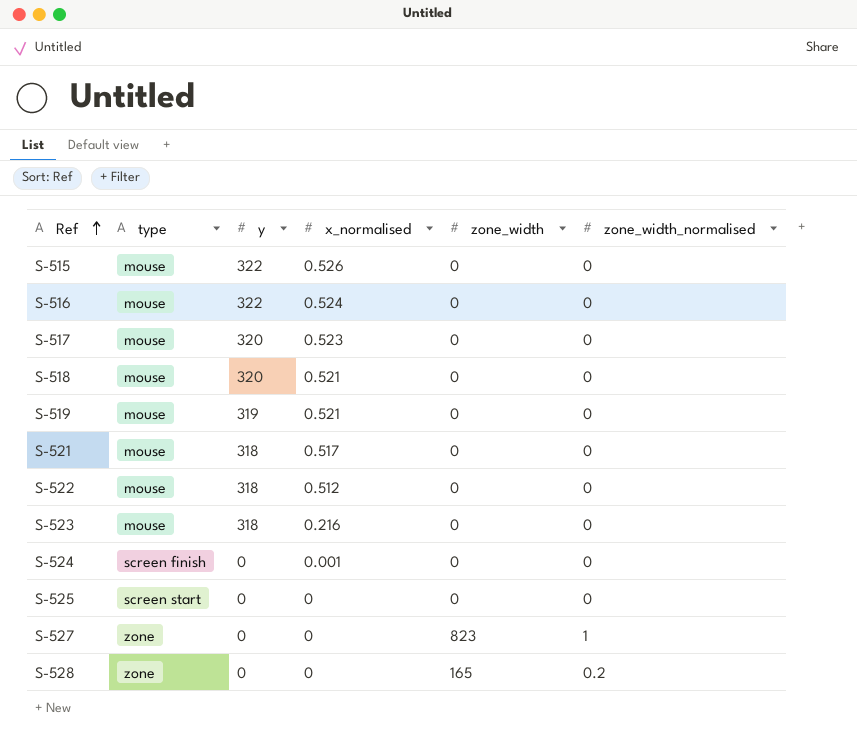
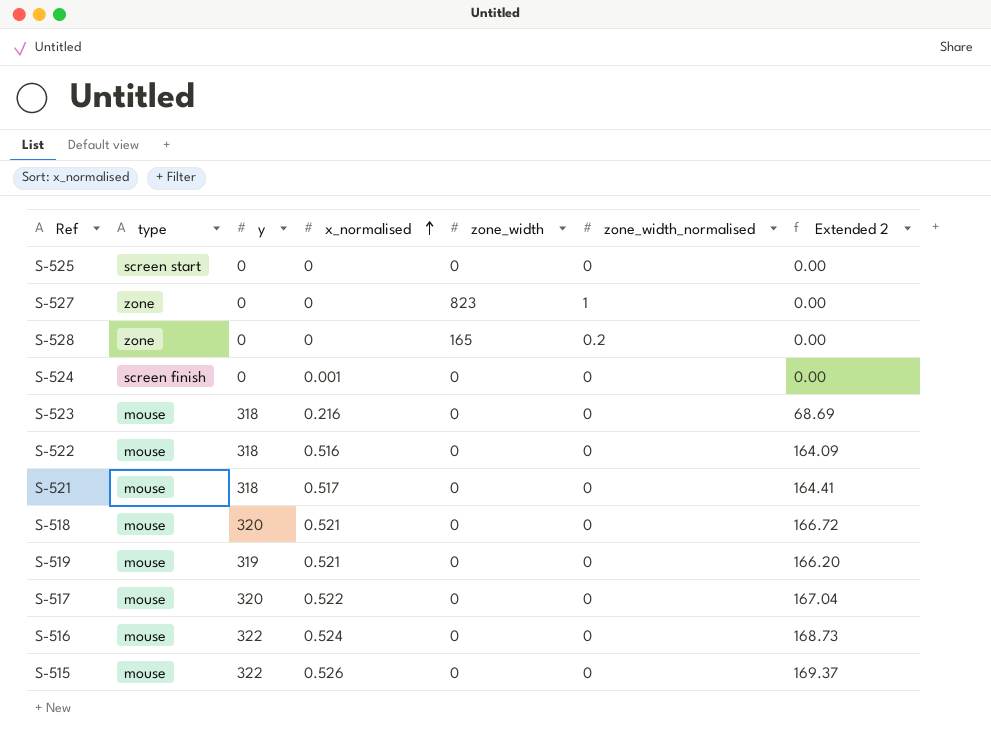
row order: Ref ascending -> x_normalised ascending
column Extended 2 | formula: none -> [y] * [x_normalised]
S-522 | x_normalised: 0.512 -> 0.516
S-517 | x_normalised: 0.523 -> 0.522

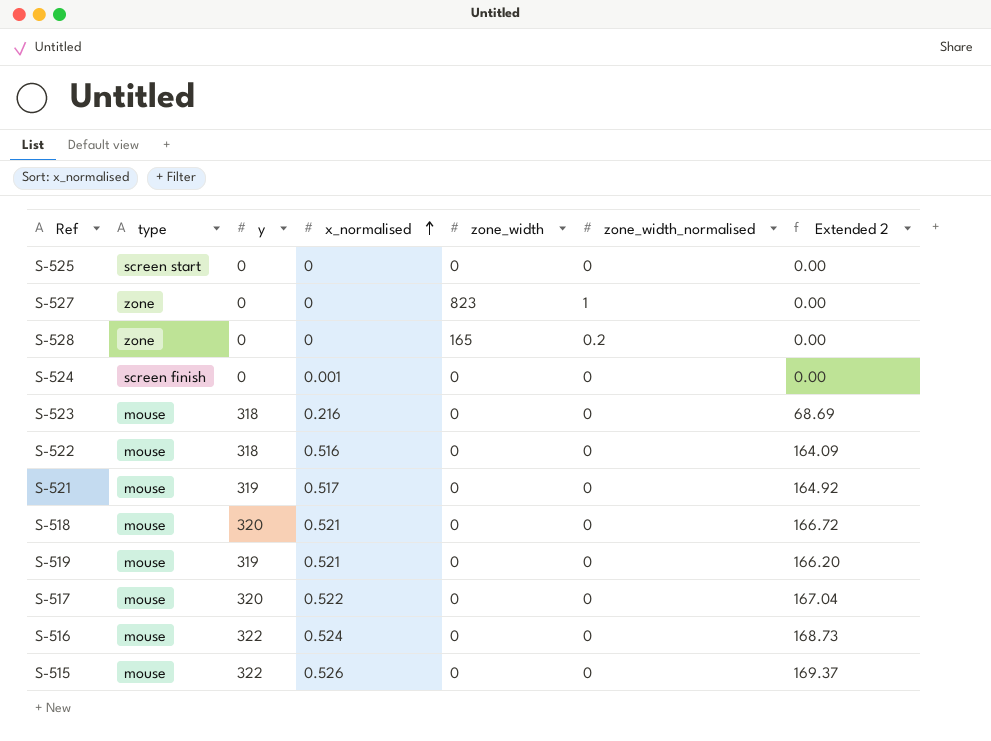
S-521 | y: 318 -> 319
S-521 | Extended 2: 164.41 -> 164.92

